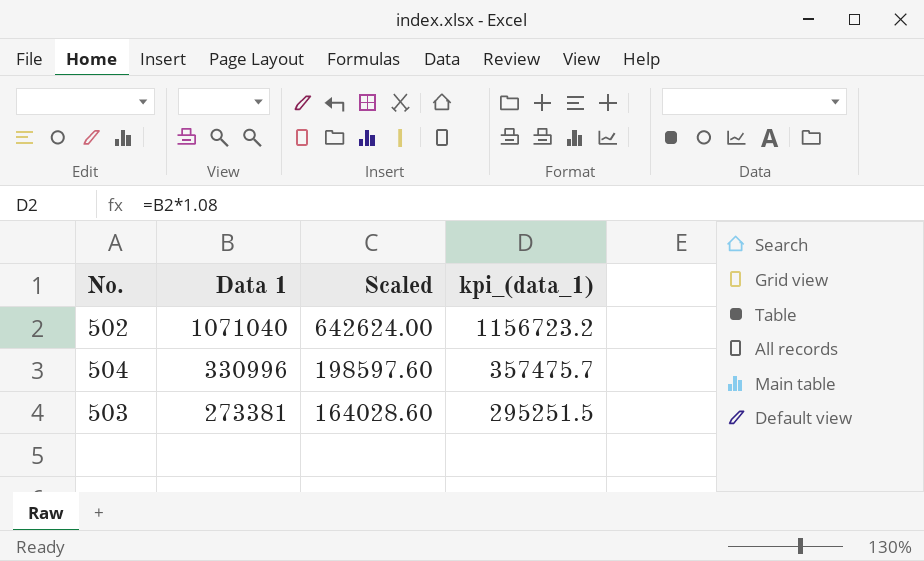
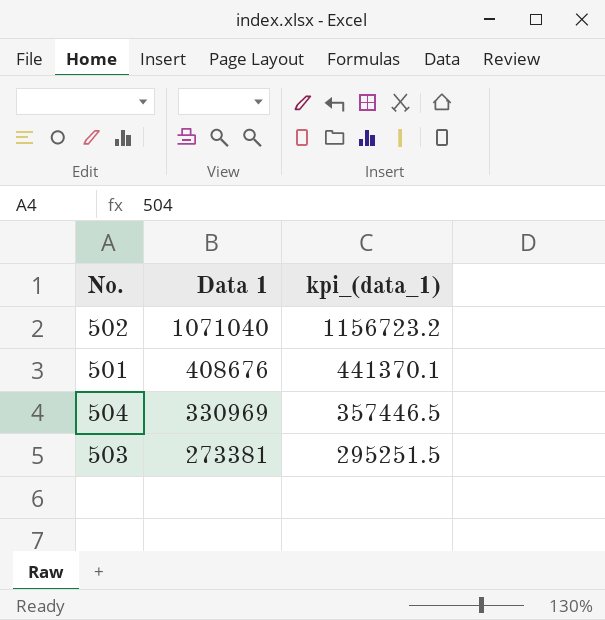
column Scaled | formula: [Data 1] * 0.6 -> none
row 501: none -> 408676 | 441370.1
504 | Data 1: 330996 -> 330969
504 | kpi_(data_1): 357475.7 -> 357446.5

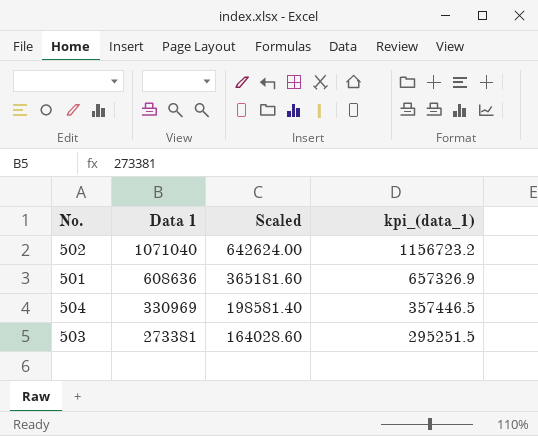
column Scaled | formula: none -> [Data 1] * 0.6
501 | Data 1: 408676 -> 608636
501 | kpi_(data_1): 441370.1 -> 657326.9

